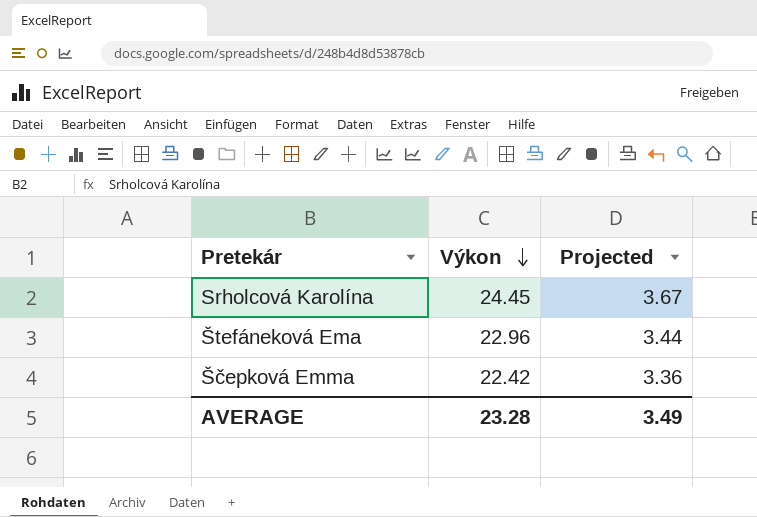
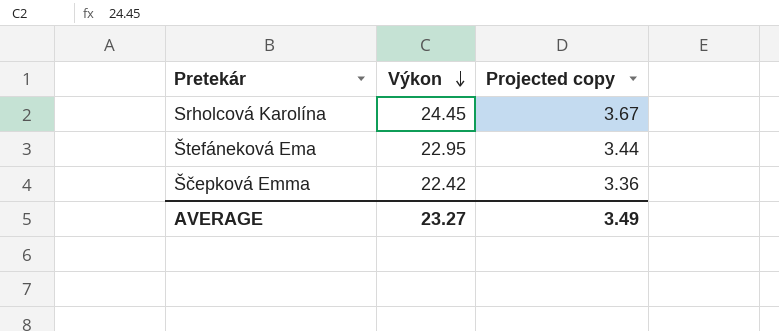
column name: Projected -> Projected copy
Štefáneková Ema | Výkon: 22.96 -> 22.95
AVERAGE | Výkon: 23.28 -> 23.27

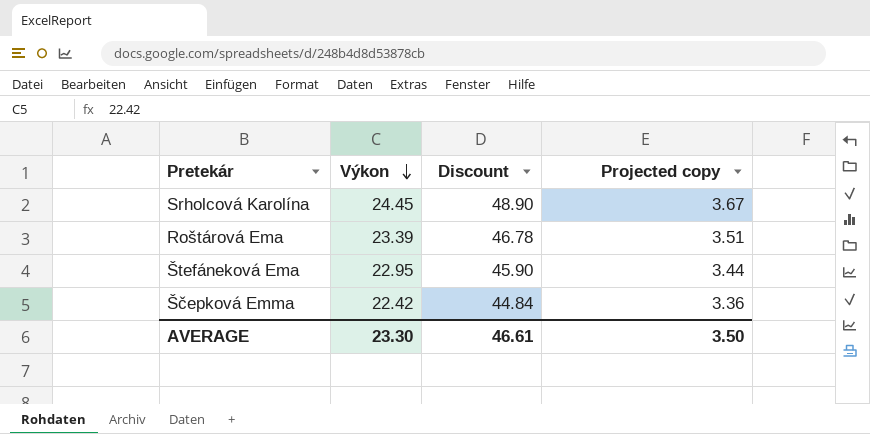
column Discount | formula: none -> [Výkon] * 2
row Roštárová Ema: none -> 23.39 | 46.78 | 3.51
AVERAGE | Výkon: 23.27 -> 23.30
AVERAGE | Projected copy: 3.49 -> 3.50

